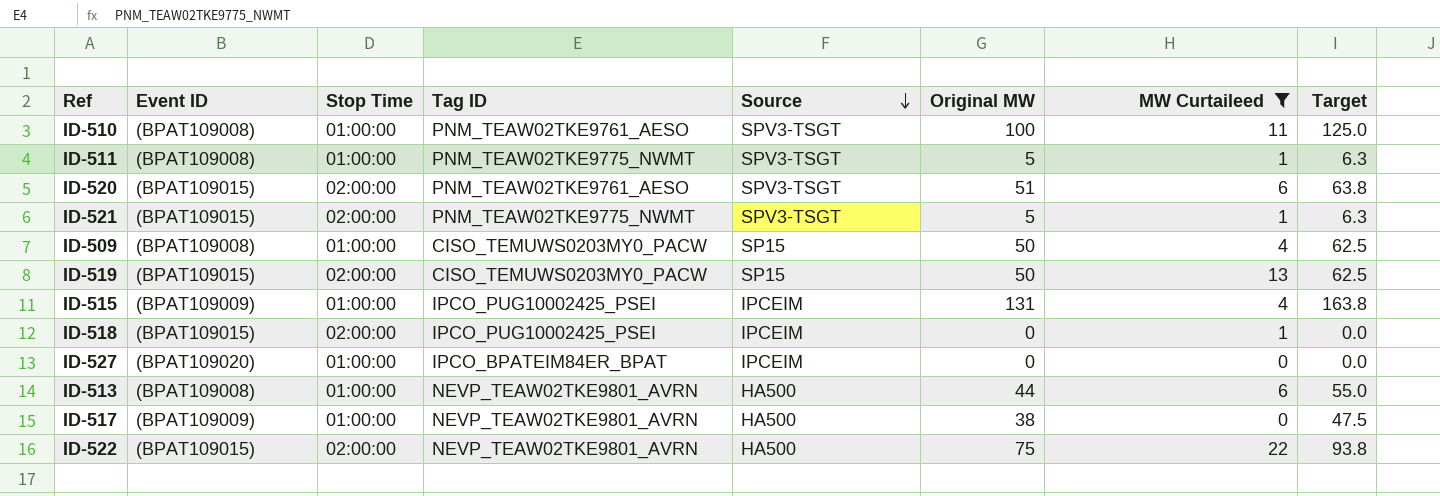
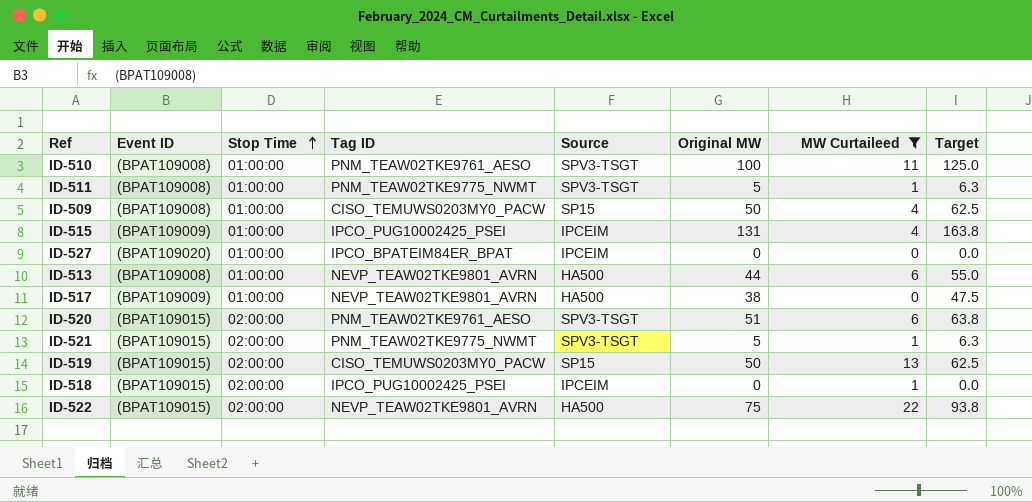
row order: Source descending -> Stop Time ascending

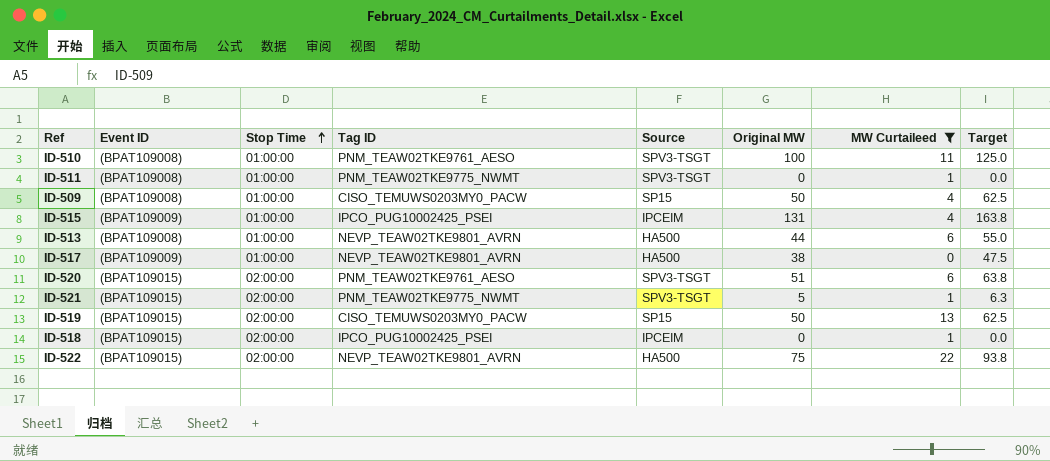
row ID-527: (BPAT109020) | 01:00:00 | IPCO_BPATEIM84ER_BPAT | IPCEIM | 0 | 0 | 0.0 -> none
ID-511 | Original MW: 5 -> 0
ID-511 | Target: 6.3 -> 0.0

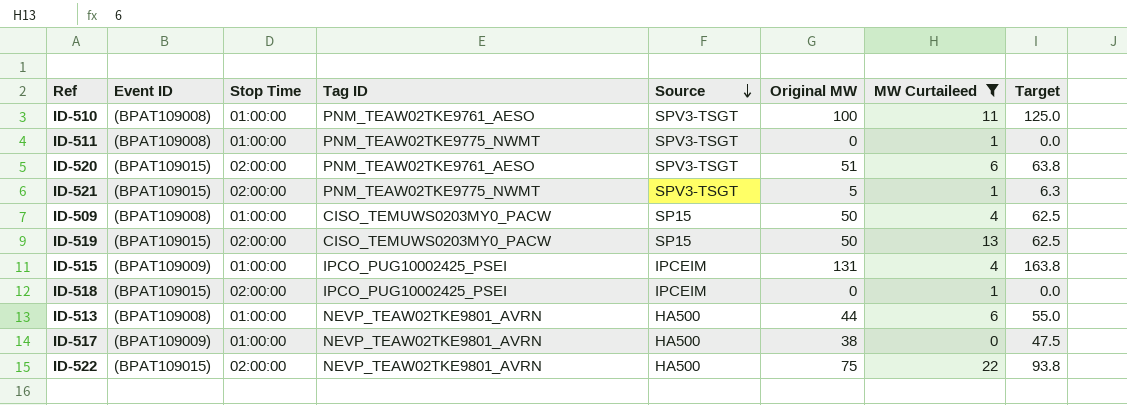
row order: Stop Time ascending -> Source descending

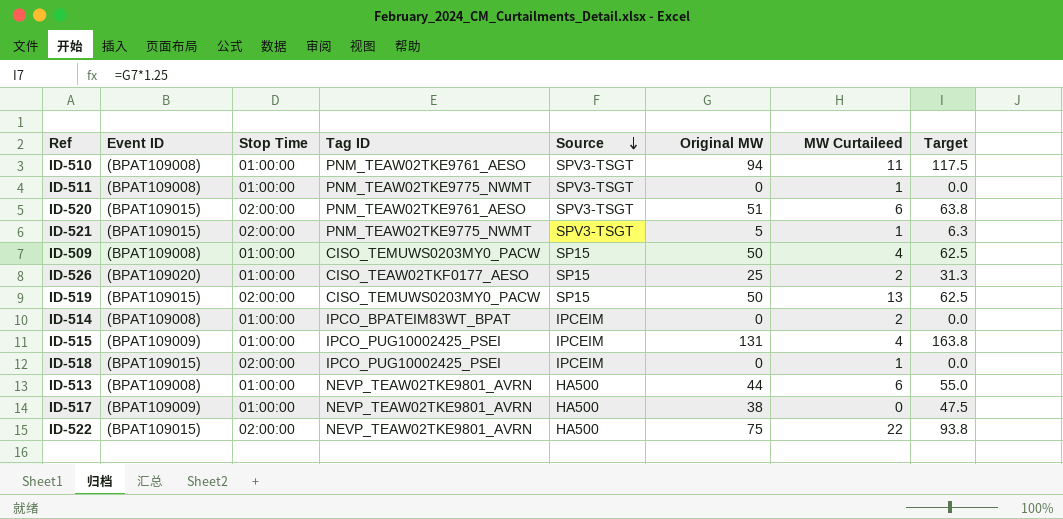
filter: MW Curtaileed != 2 -> none
ID-510 | Original MW: 100 -> 94
ID-510 | Target: 125.0 -> 117.5

